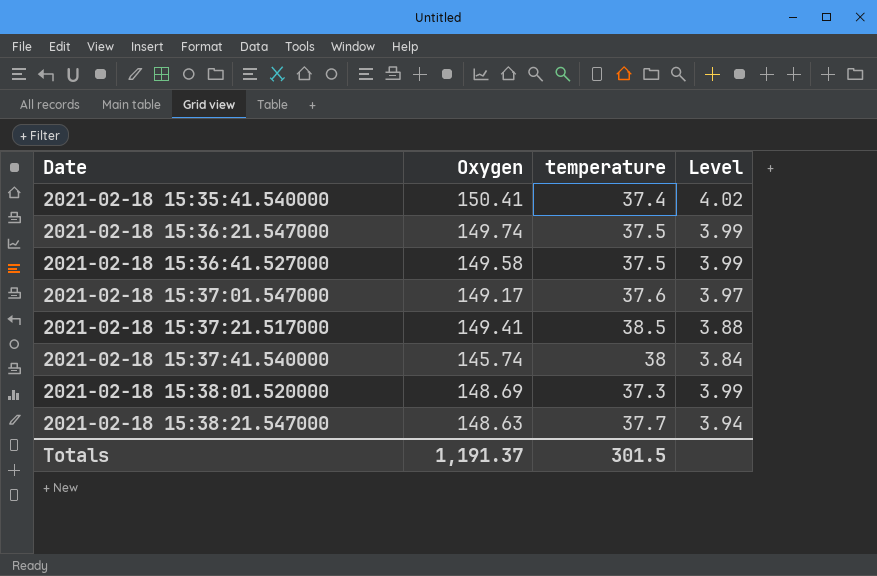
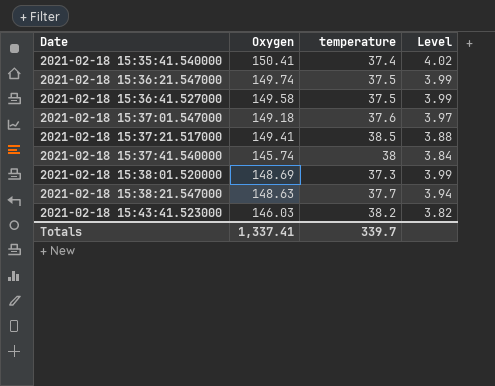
2021-02-18 15:37:01.547000 | Oxygen: 149.17 -> 149.18
row 2021-02-18 15:43:41.523000: none -> 146.03 | 38.2 | 3.82
Totals | Oxygen: 1,191.37 -> 1,337.41
Totals | temperature: 301.5 -> 339.7

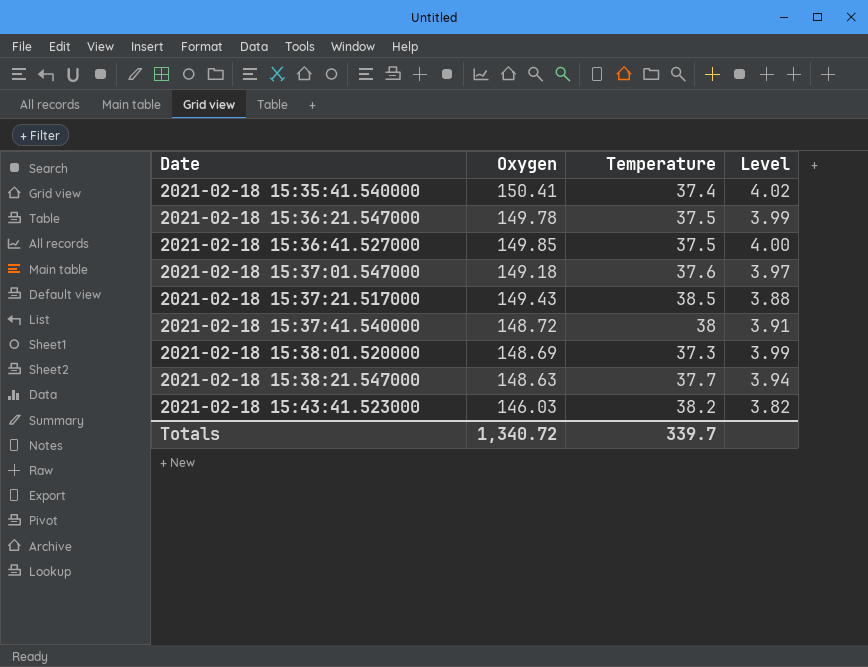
column name: temperature -> Temperature
2021-02-18 15:36:21.547000 | Oxygen: 149.74 -> 149.78
2021-02-18 15:36:41.527000 | Oxygen: 149.58 -> 149.85
2021-02-18 15:36:41.527000 | Level: 3.99 -> 4.00
2021-02-18 15:37:21.517000 | Oxygen: 149.41 -> 149.43
2021-02-18 15:37:41.540000 | Oxygen: 145.74 -> 148.72
2021-02-18 15:37:41.540000 | Level: 3.84 -> 3.91
Totals | Oxygen: 1,337.41 -> 1,340.72

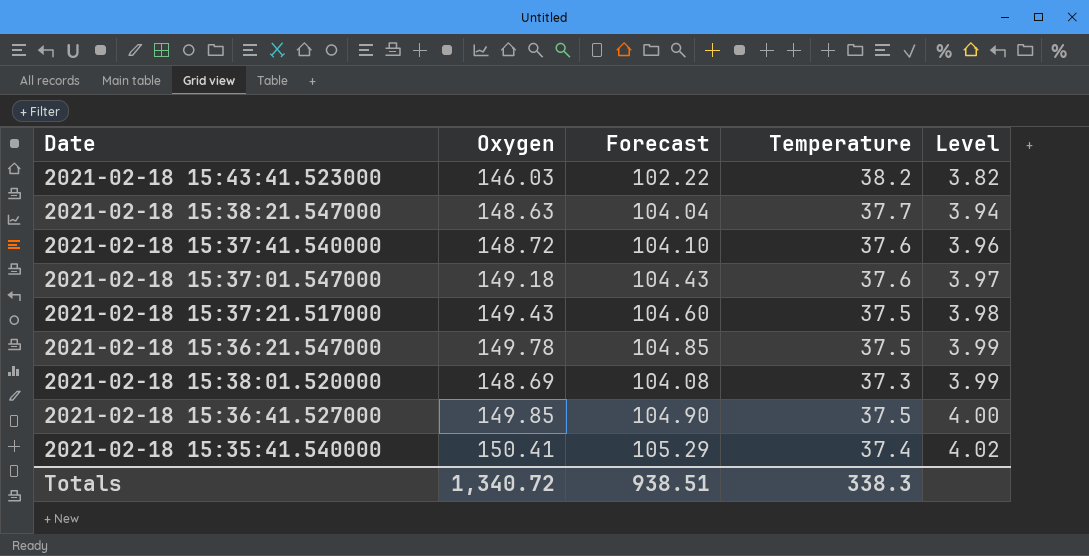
row order: Date ascending -> Level ascending
column Forecast | formula: none -> [Oxygen] * 0.7
2021-02-18 15:37:41.540000 | Temperature: 38 -> 37.6
2021-02-18 15:37:41.540000 | Level: 3.91 -> 3.96
2021-02-18 15:37:21.517000 | Temperature: 38.5 -> 37.5
2021-02-18 15:37:21.517000 | Level: 3.88 -> 3.98
Totals | Temperature: 339.7 -> 338.3

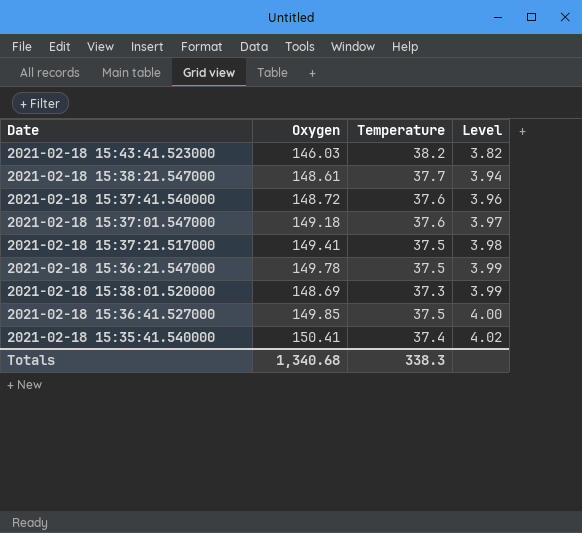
column Forecast | formula: [Oxygen] * 0.7 -> none
2021-02-18 15:38:21.547000 | Oxygen: 148.63 -> 148.61
2021-02-18 15:37:21.517000 | Oxygen: 149.43 -> 149.41
Totals | Oxygen: 1,340.72 -> 1,340.68

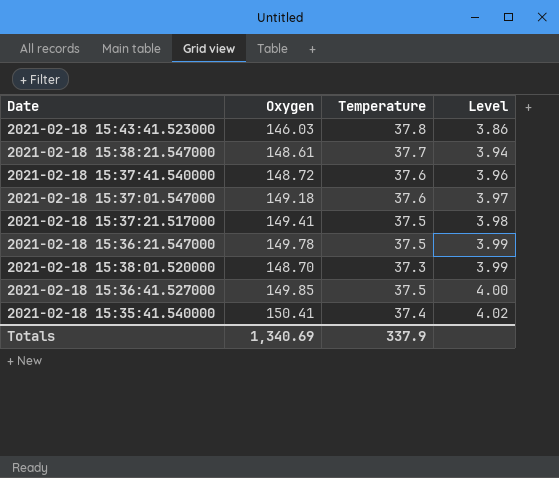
2021-02-18 15:43:41.523000 | Temperature: 38.2 -> 37.8
2021-02-18 15:43:41.523000 | Level: 3.82 -> 3.86
2021-02-18 15:38:01.520000 | Oxygen: 148.69 -> 148.70
Totals | Oxygen: 1,340.68 -> 1,340.69
Totals | Temperature: 338.3 -> 337.9

